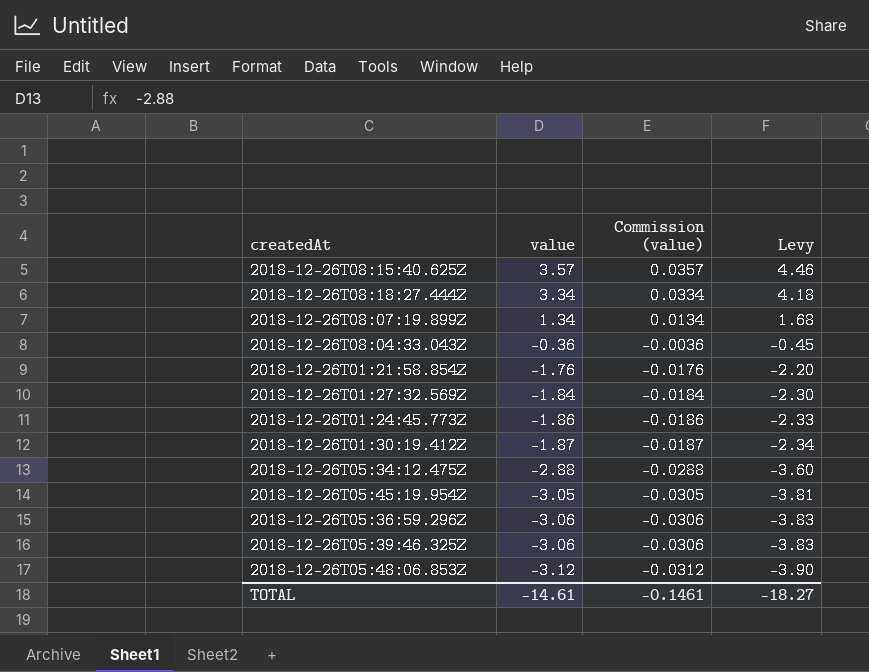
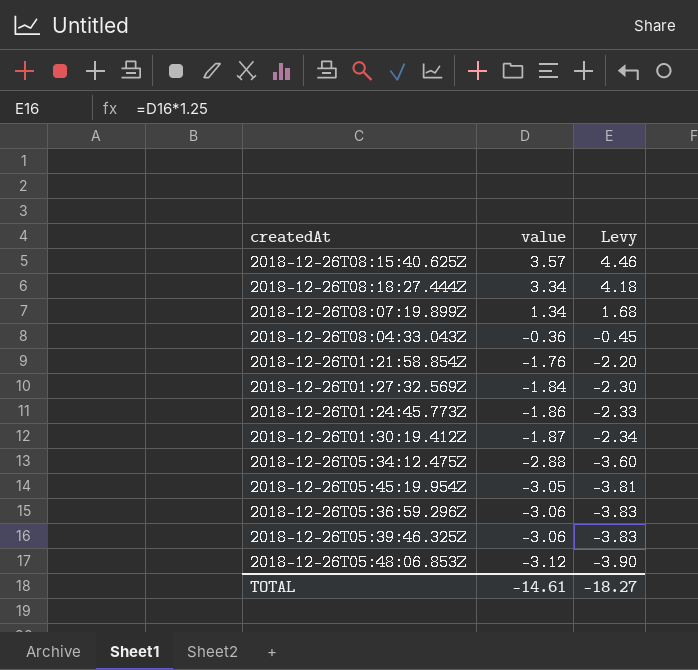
column Commission (value) | formula: [value] * 0.01 -> none

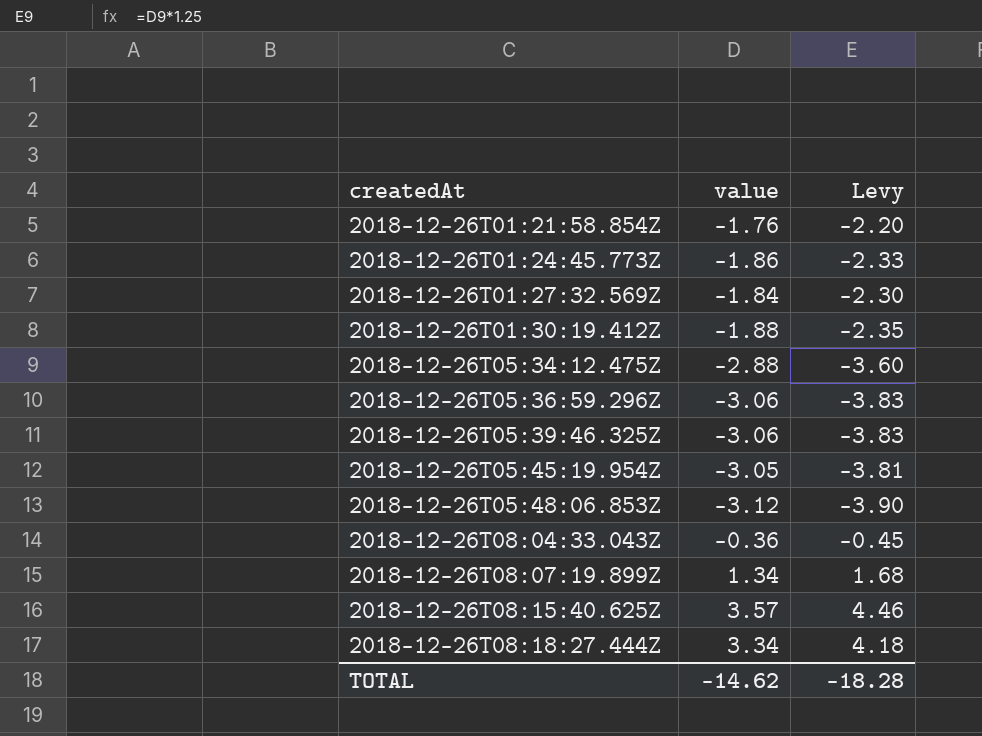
row order: value descending -> createdAt ascending
2018-12-26T01:30:19.412Z | value: -1.87 -> -1.88
2018-12-26T01:30:19.412Z | Levy: -2.34 -> -2.35
TOTAL | value: -14.61 -> -14.62
TOTAL | Levy: -18.27 -> -18.28

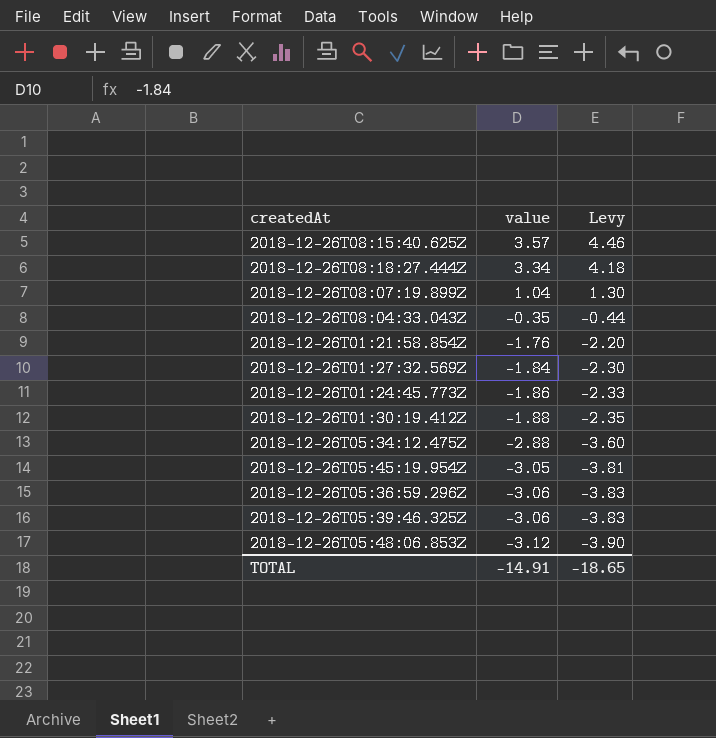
row order: createdAt ascending -> value descending
2018-12-26T08:07:19.899Z | value: 1.34 -> 1.04
2018-12-26T08:07:19.899Z | Levy: 1.68 -> 1.30
2018-12-26T08:04:33.043Z | value: -0.36 -> -0.35
2018-12-26T08:04:33.043Z | Levy: -0.45 -> -0.44
TOTAL | value: -14.62 -> -14.91
TOTAL | Levy: -18.28 -> -18.65

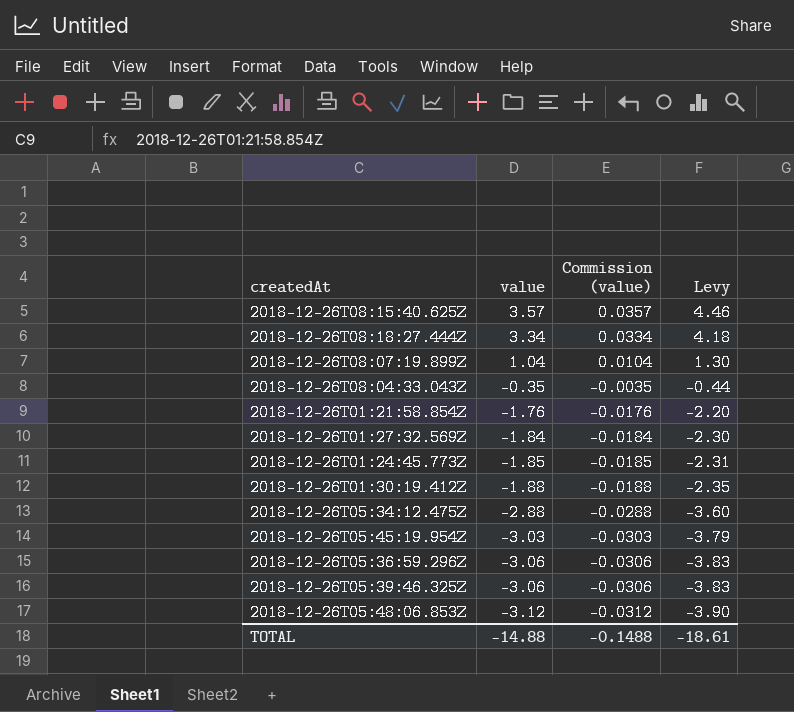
column Commission (value) | formula: none -> [value] * 0.01
2018-12-26T01:24:45.773Z | value: -1.86 -> -1.85
2018-12-26T01:24:45.773Z | Levy: -2.33 -> -2.31
2018-12-26T05:45:19.954Z | value: -3.05 -> -3.03
2018-12-26T05:45:19.954Z | Levy: -3.81 -> -3.79
TOTAL | value: -14.91 -> -14.88
TOTAL | Levy: -18.65 -> -18.61

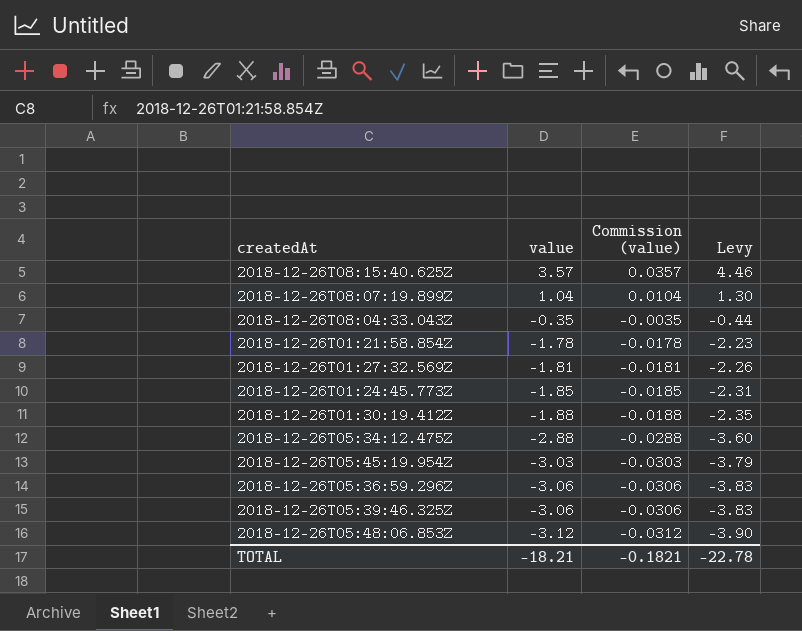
row 2018-12-26T08:18:27.444Z: 3.34 | 0.0334 | 4.18 -> none
2018-12-26T01:21:58.854Z | value: -1.76 -> -1.78
2018-12-26T01:21:58.854Z | Commission (value): -0.0176 -> -0.0178
2018-12-26T01:21:58.854Z | Levy: -2.20 -> -2.23
2018-12-26T01:27:32.569Z | value: -1.84 -> -1.81
2018-12-26T01:27:32.569Z | Commission (value): -0.0184 -> -0.0181
2018-12-26T01:27:32.569Z | Levy: -2.30 -> -2.26
TOTAL | value: -14.88 -> -18.21
TOTAL | Commission (value): -0.1488 -> -0.1821
TOTAL | Levy: -18.61 -> -22.78

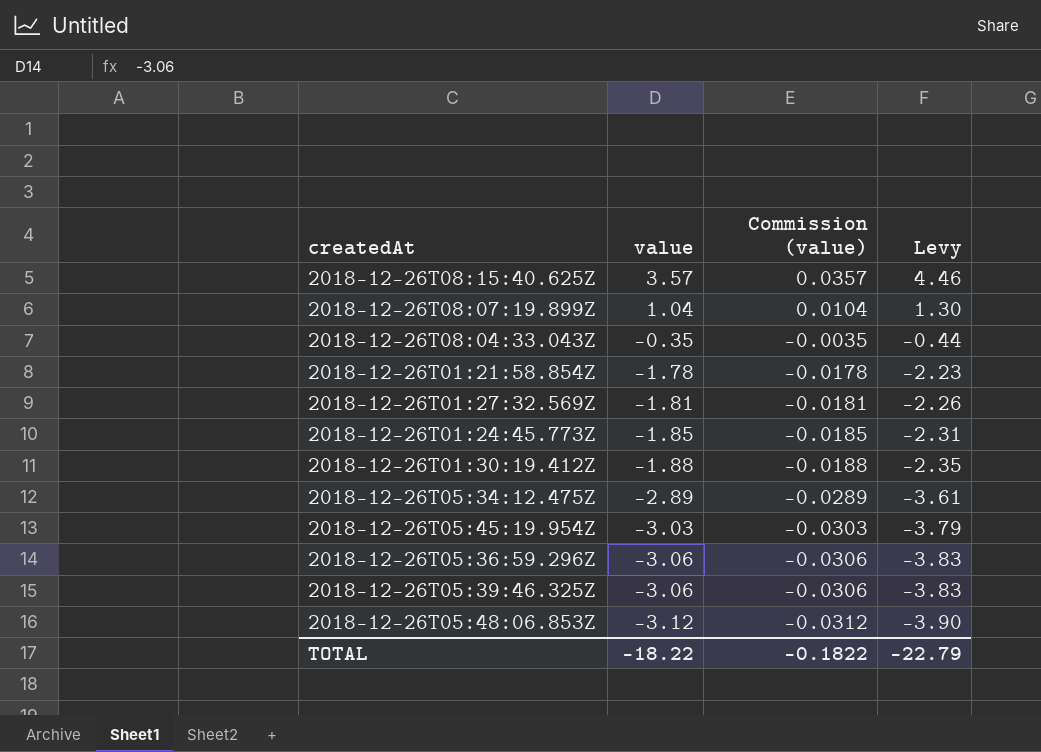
2018-12-26T05:34:12.475Z | value: -2.88 -> -2.89
2018-12-26T05:34:12.475Z | Commission (value): -0.0288 -> -0.0289
2018-12-26T05:34:12.475Z | Levy: -3.60 -> -3.61
TOTAL | value: -18.21 -> -18.22
TOTAL | Commission (value): -0.1821 -> -0.1822
TOTAL | Levy: -22.78 -> -22.79

